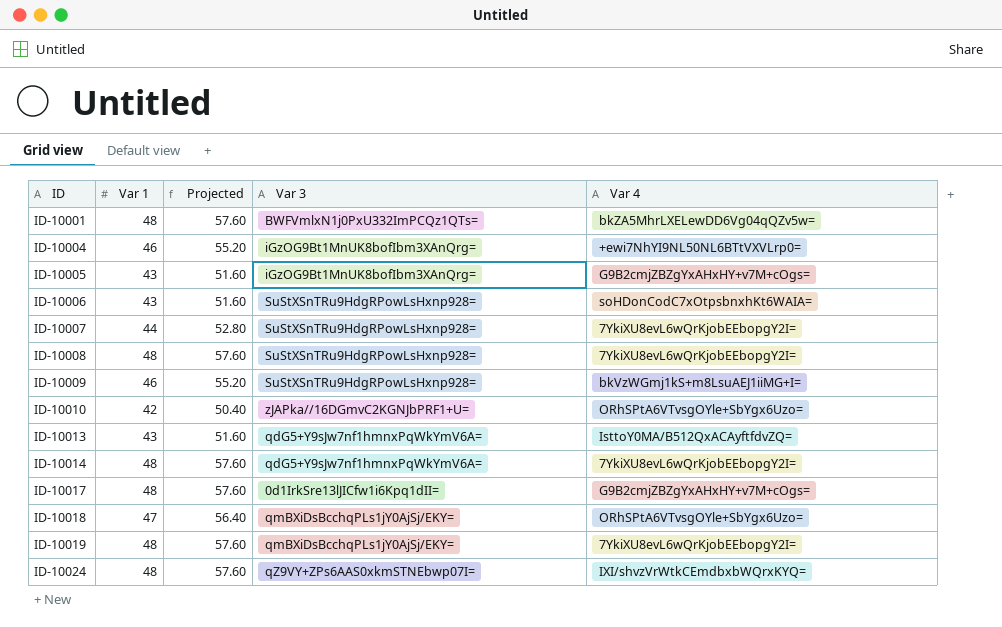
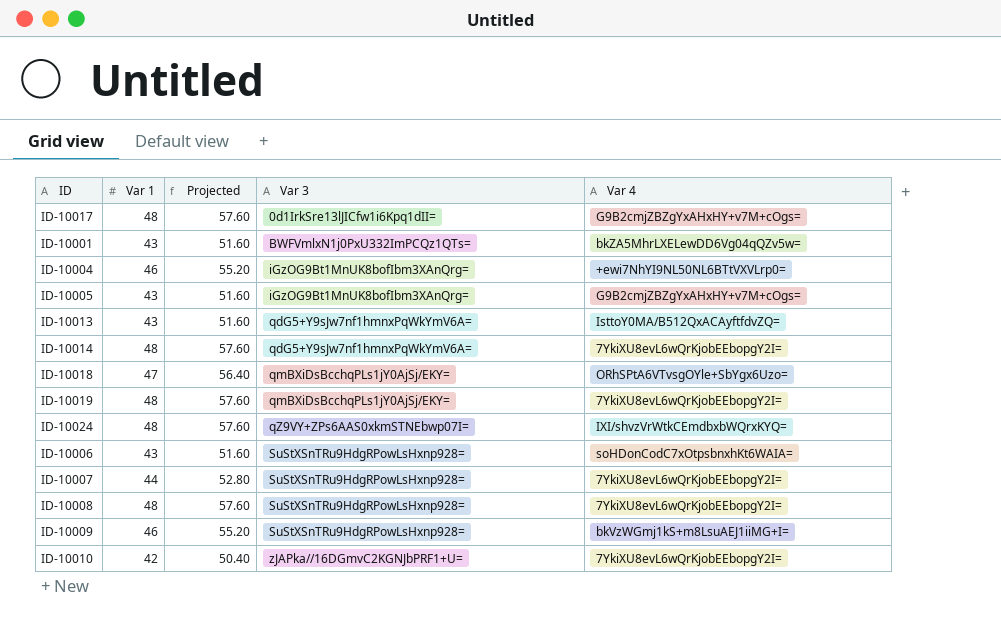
row order: ID ascending -> Var 3 ascending
ID-10001 | Var 1: 48 -> 43
ID-10001 | Projected: 57.60 -> 51.60
ID-10010 | Var 4: ORhSPtA6VTvsgOYle+SbYgx6Uzo= -> 7YkiXU8evL6wQrKjobEEbopgY2I=

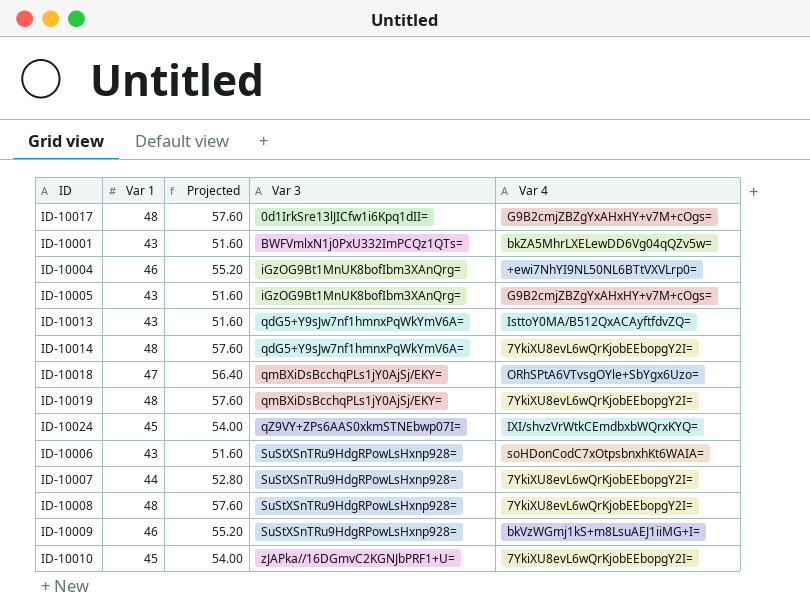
ID-10024 | Var 1: 48 -> 45
ID-10024 | Projected: 57.60 -> 54.00
ID-10010 | Var 1: 42 -> 45
ID-10010 | Projected: 50.40 -> 54.00

